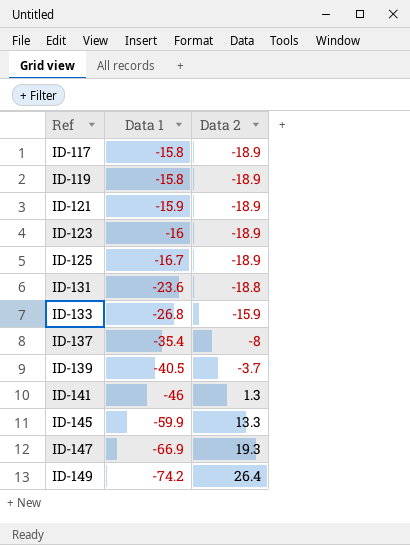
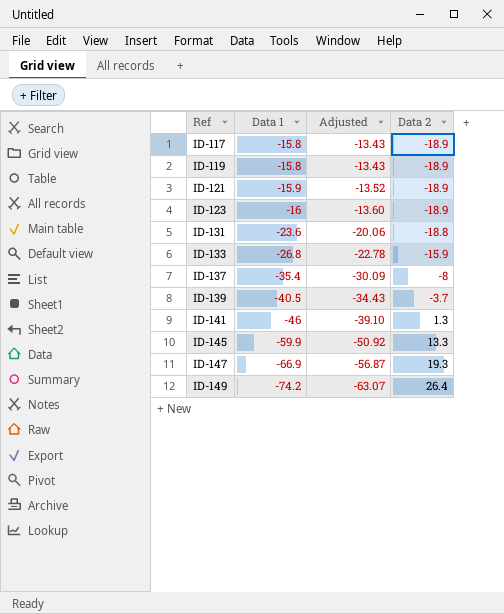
column Adjusted | formula: none -> [Data 1] * 0.85
row ID-125: -16.7 | -18.9 -> none

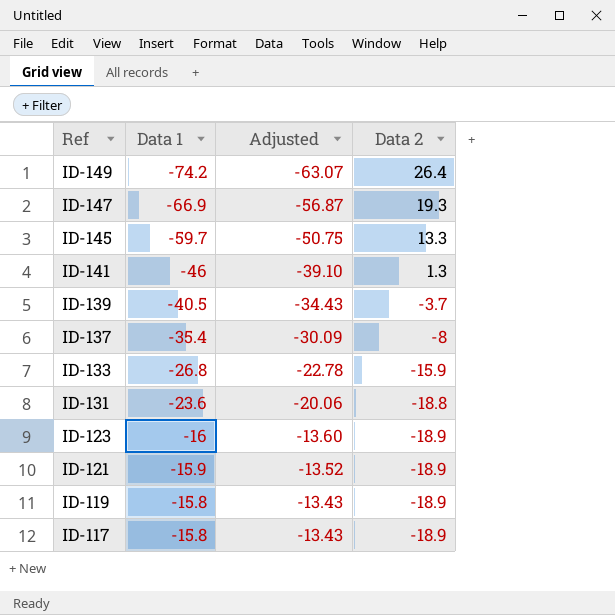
row order: Ref ascending -> Ref descending
ID-145 | Data 1: -59.9 -> -59.7
ID-145 | Adjusted: -50.92 -> -50.75

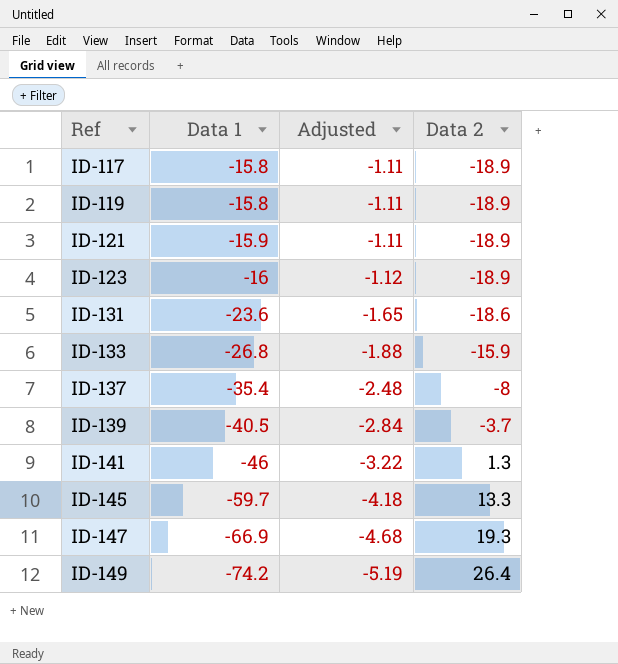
row order: Ref descending -> Ref ascending
column Adjusted | formula: [Data 1] * 0.85 -> [Data 1] * 0.07
ID-131 | Data 2: -18.8 -> -18.6

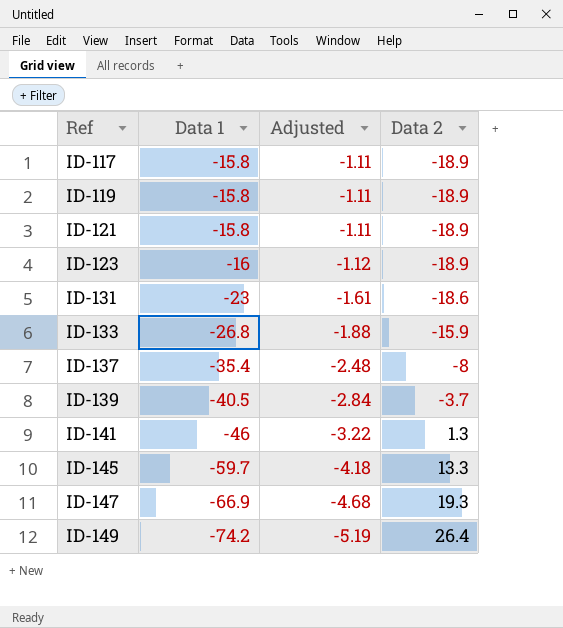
ID-121 | Data 1: -15.9 -> -15.8
ID-131 | Data 1: -23.6 -> -23
ID-131 | Adjusted: -1.65 -> -1.61

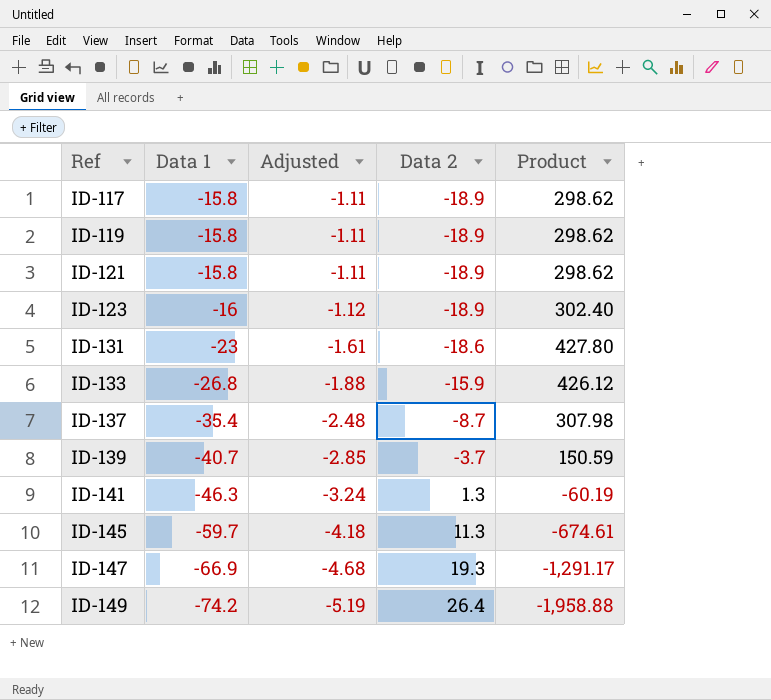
column Product | formula: none -> [Data 1] * [Data 2]
ID-137 | Data 2: -8 -> -8.7
ID-139 | Data 1: -40.5 -> -40.7
ID-139 | Adjusted: -2.84 -> -2.85
ID-141 | Data 1: -46 -> -46.3
ID-141 | Adjusted: -3.22 -> -3.24
ID-145 | Data 2: 13.3 -> 11.3

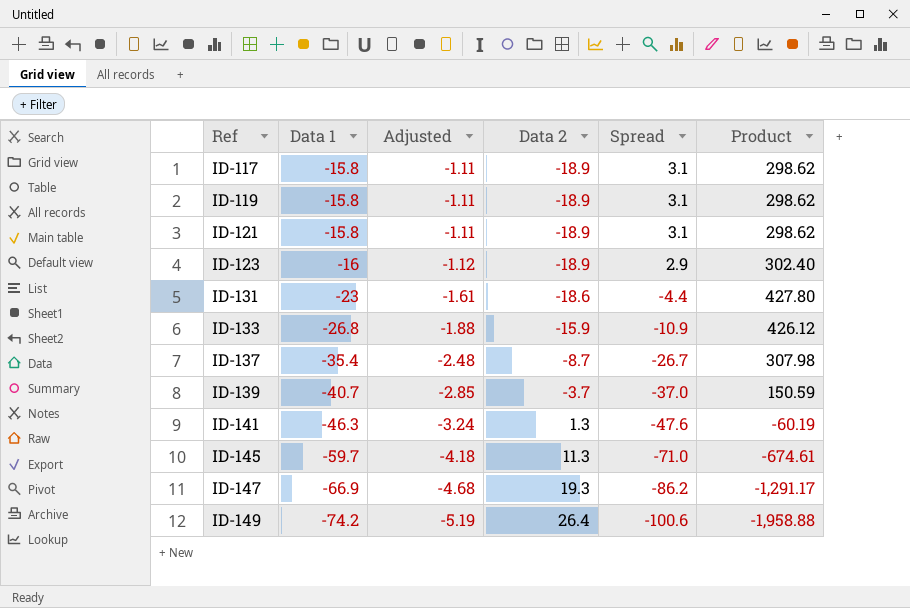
column Spread | formula: none -> [Data 1] - [Data 2]

